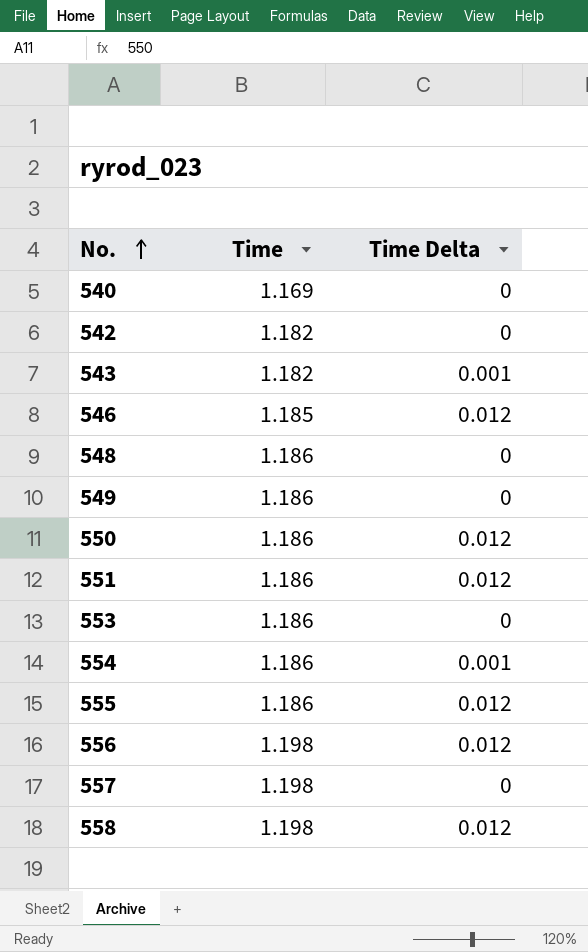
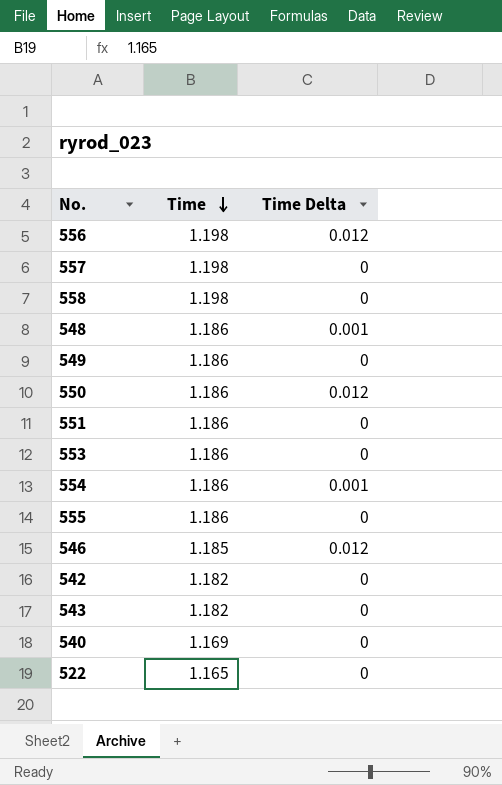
row order: No. ascending -> Time descending
558 | Time Delta: 0.012 -> 0
548 | Time Delta: 0 -> 0.001
551 | Time Delta: 0.012 -> 0
555 | Time Delta: 0.012 -> 0
543 | Time Delta: 0.001 -> 0
row 522: none -> 1.165 | 0

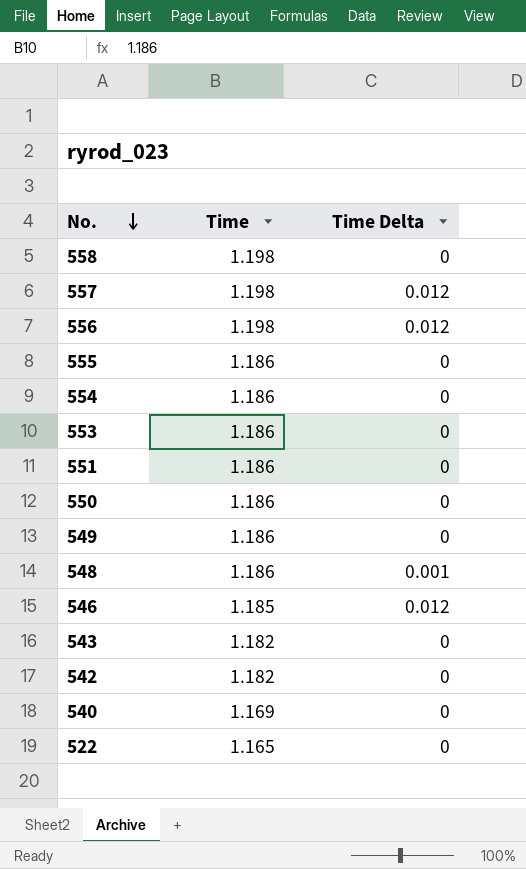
row order: Time descending -> No. descending
557 | Time Delta: 0 -> 0.012
554 | Time Delta: 0.001 -> 0
550 | Time Delta: 0.012 -> 0

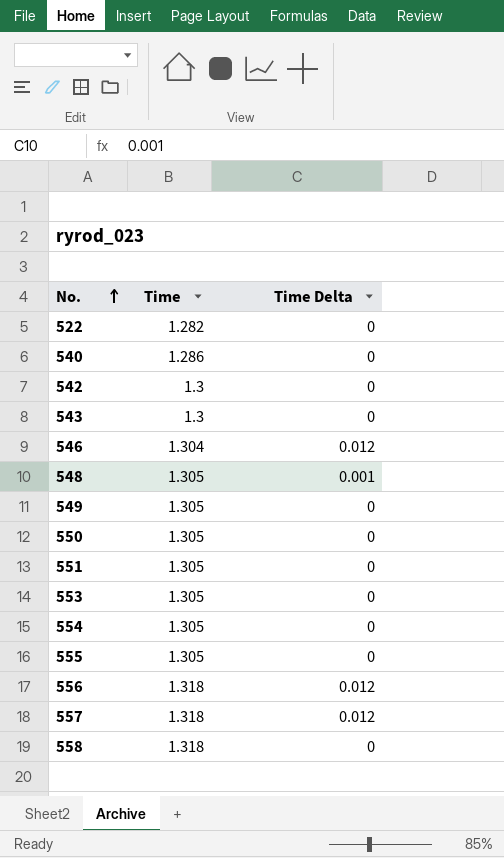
row order: No. descending -> No. ascending
522 | Time: 1.165 -> 1.282
540 | Time: 1.169 -> 1.286
542 | Time: 1.182 -> 1.3
543 | Time: 1.182 -> 1.3
546 | Time: 1.185 -> 1.304
548 | Time: 1.186 -> 1.305
549 | Time: 1.186 -> 1.305
550 | Time: 1.186 -> 1.305
551 | Time: 1.186 -> 1.305
553 | Time: 1.186 -> 1.305
554 | Time: 1.186 -> 1.305
555 | Time: 1.186 -> 1.305
556 | Time: 1.198 -> 1.318
557 | Time: 1.198 -> 1.318
558 | Time: 1.198 -> 1.318

